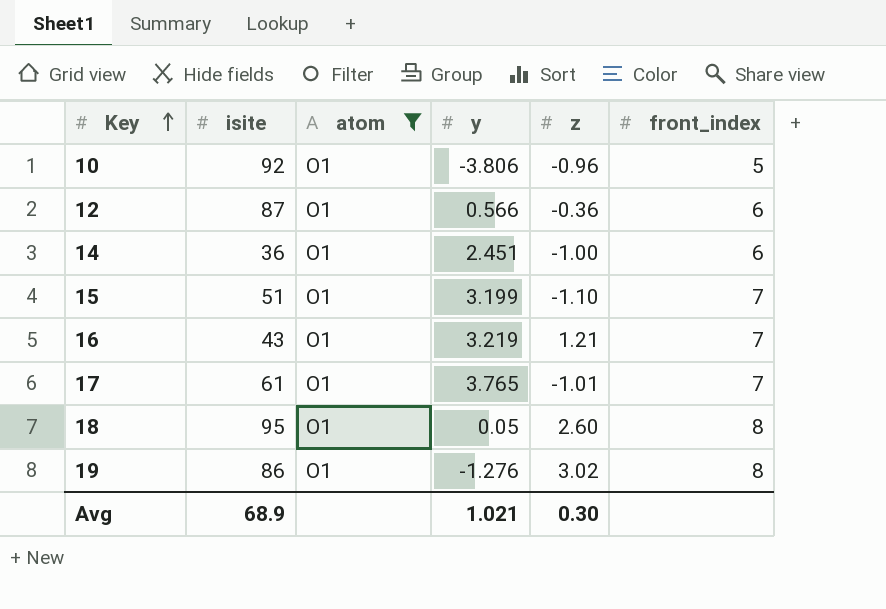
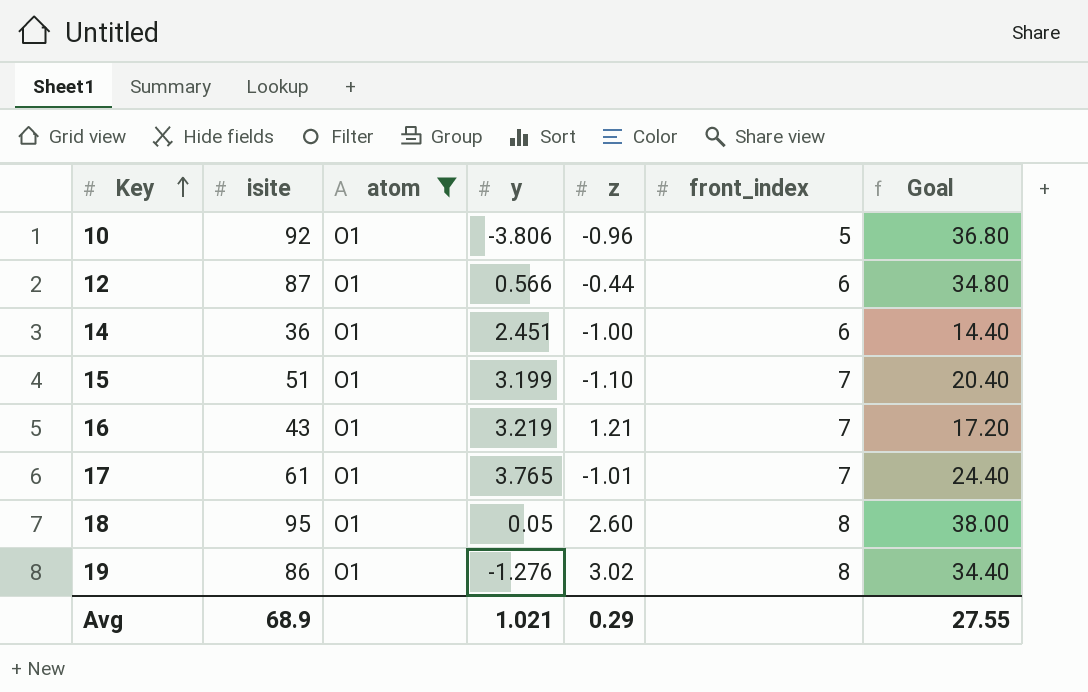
column Goal | formula: none -> [isite] * 0.4
12 | z: -0.36 -> -0.44
Avg | z: 0.30 -> 0.29

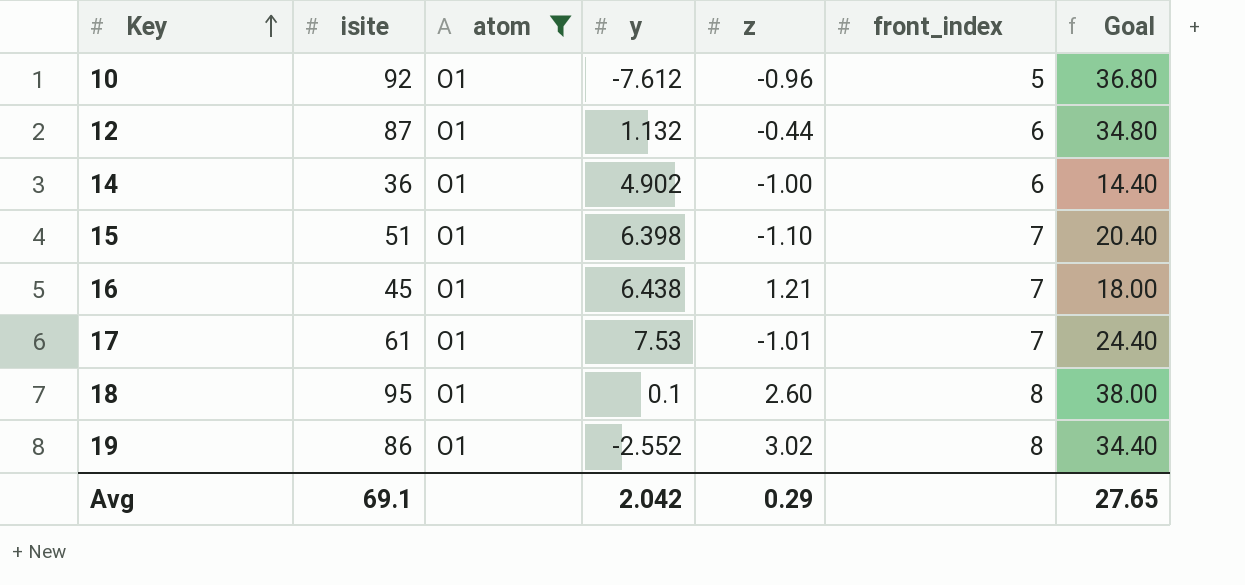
10 | y: -3.806 -> -7.612
12 | y: 0.566 -> 1.132
14 | y: 2.451 -> 4.902
15 | y: 3.199 -> 6.398
16 | isite: 43 -> 45
16 | y: 3.219 -> 6.438
16 | Goal: 17.20 -> 18.00
17 | y: 3.765 -> 7.53
18 | y: 0.05 -> 0.1
19 | y: -1.276 -> -2.552
Avg | isite: 68.9 -> 69.1
Avg | y: 1.021 -> 2.042
Avg | Goal: 27.55 -> 27.65

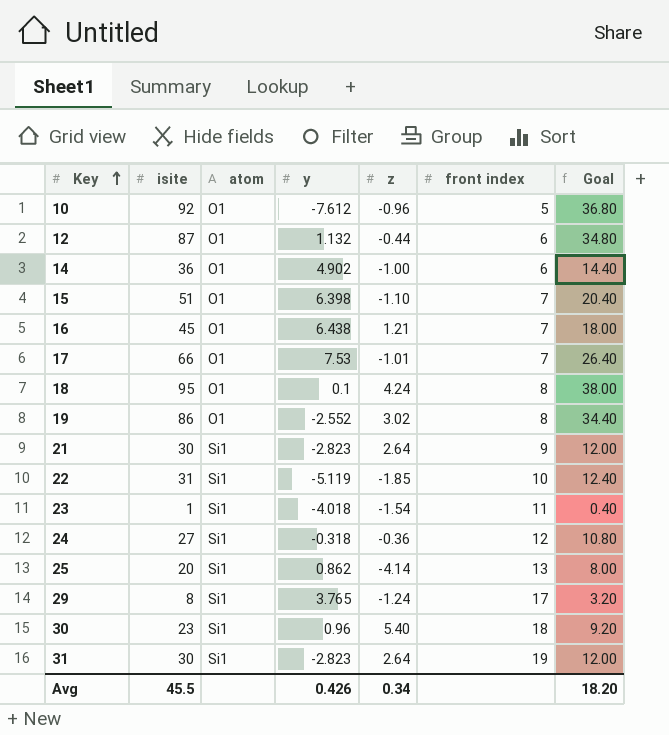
filter: atom = O1 -> none
column name: front_index -> front index
17 | isite: 61 -> 66
17 | Goal: 24.40 -> 26.40
18 | z: 2.60 -> 4.24
Avg | isite: 69.1 -> 45.5
Avg | y: 2.042 -> 0.426
Avg | z: 0.29 -> 0.34
Avg | Goal: 27.65 -> 18.20

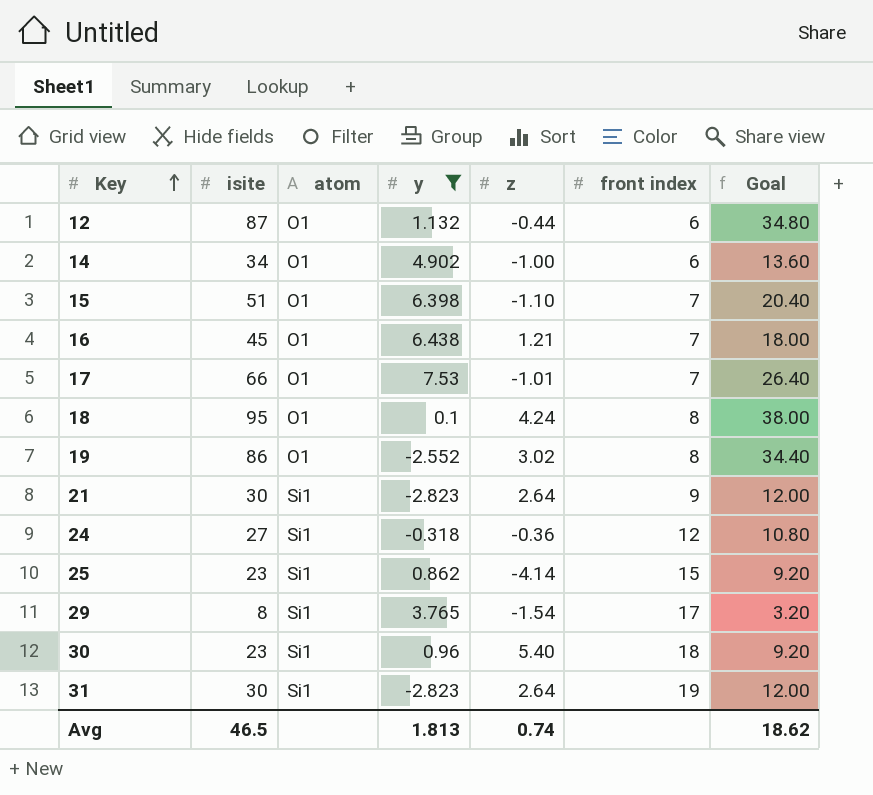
filter: none -> y >= -2.823
14 | isite: 36 -> 34
14 | Goal: 14.40 -> 13.60
25 | isite: 20 -> 23
25 | front index: 13 -> 15
25 | Goal: 8.00 -> 9.20
29 | z: -1.24 -> -1.54
Avg | isite: 45.5 -> 46.5
Avg | y: 0.426 -> 1.813
Avg | z: 0.34 -> 0.74
Avg | Goal: 18.20 -> 18.62

